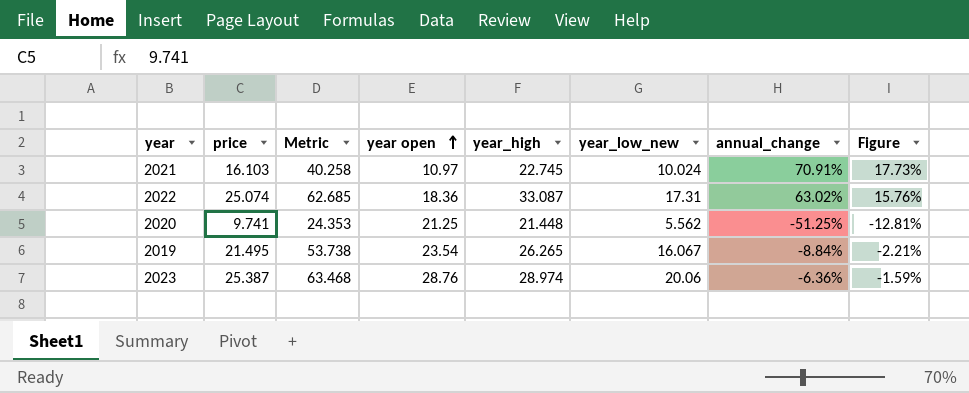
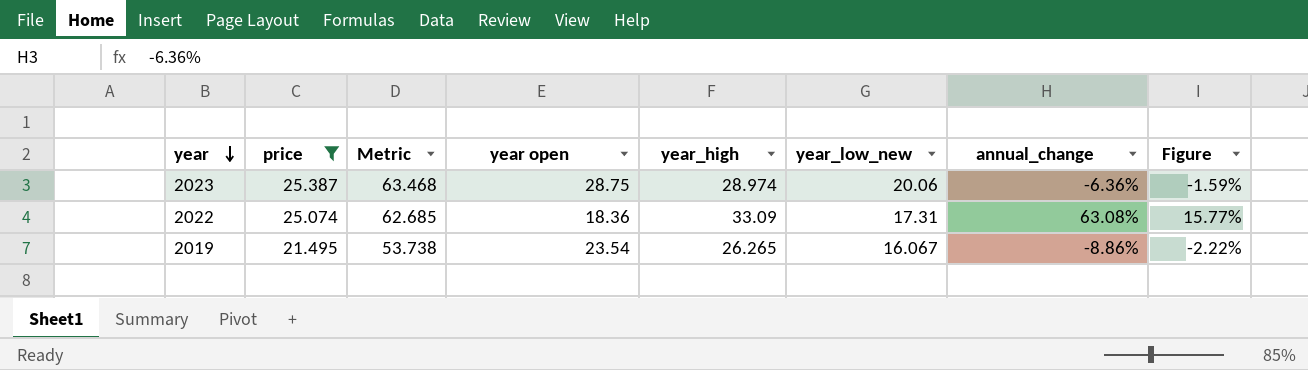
filter: none -> price >= 21.495
row order: year open ascending -> year descending
2023 | year open: 28.76 -> 28.75
2022 | year_high: 33.087 -> 33.09
2022 | annual_change: 63.02% -> 63.08%
2022 | Figure: 15.76% -> 15.77%
2019 | annual_change: -8.84% -> -8.86%
2019 | Figure: -2.21% -> -2.22%

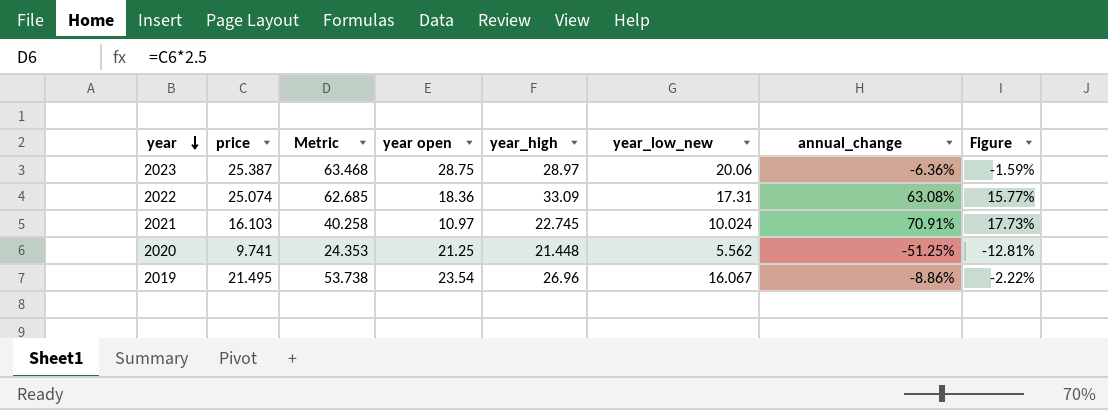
filter: price >= 21.495 -> none
2023 | year_high: 28.974 -> 28.97
2019 | year_high: 26.265 -> 26.96

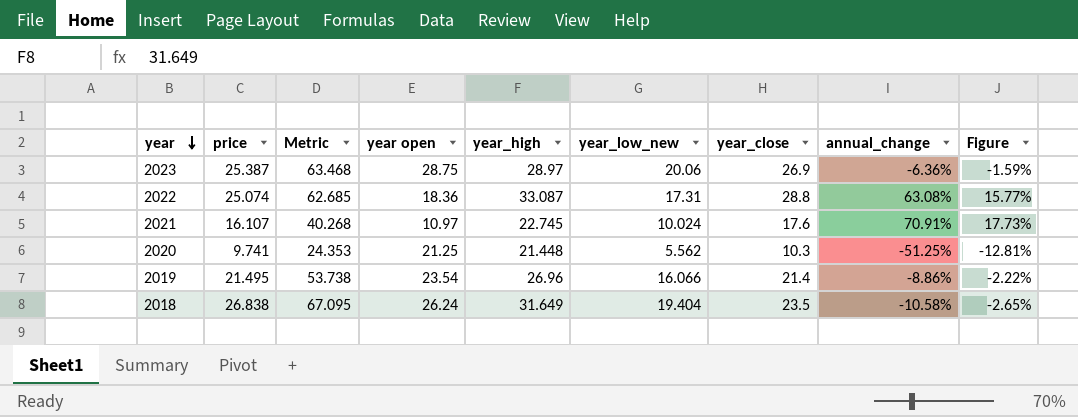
column year_close | position: none -> 7
2022 | year_high: 33.09 -> 33.087
2021 | price: 16.103 -> 16.107
2021 | Metric: 40.258 -> 40.268
2019 | year_low_new: 16.067 -> 16.066
row 2018: none -> 26.838 | 67.095 | 26.24 | 31.649 | 19.404 | 23.5 | -10.58% | -2.65%

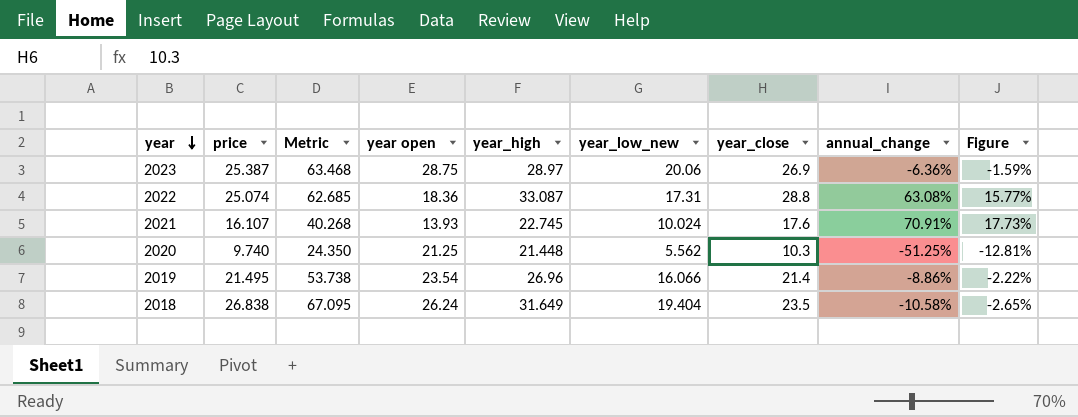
2021 | year open: 10.97 -> 13.93
2020 | price: 9.741 -> 9.740
2020 | Metric: 24.353 -> 24.350

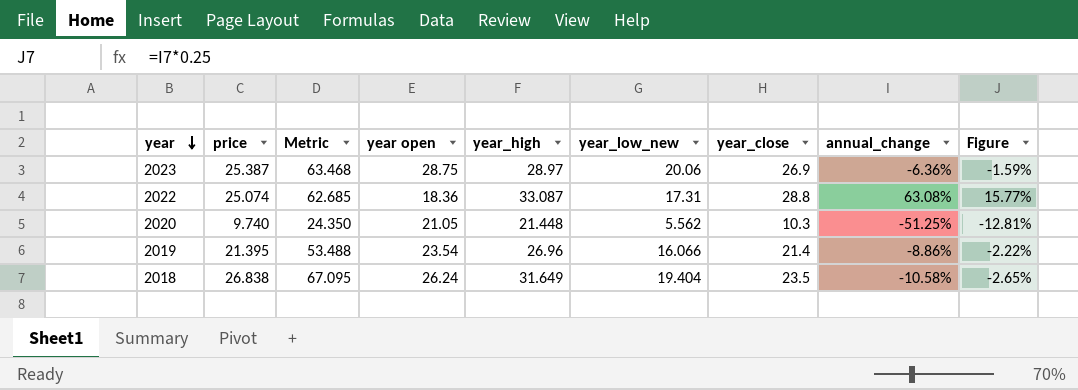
row 2021: 16.107 | 40.268 | 13.93 | 22.745 | 10.024 | 17.6 | 70.91% | 17.73% -> none
2020 | year open: 21.25 -> 21.05
2019 | price: 21.495 -> 21.395
2019 | Metric: 53.738 -> 53.488

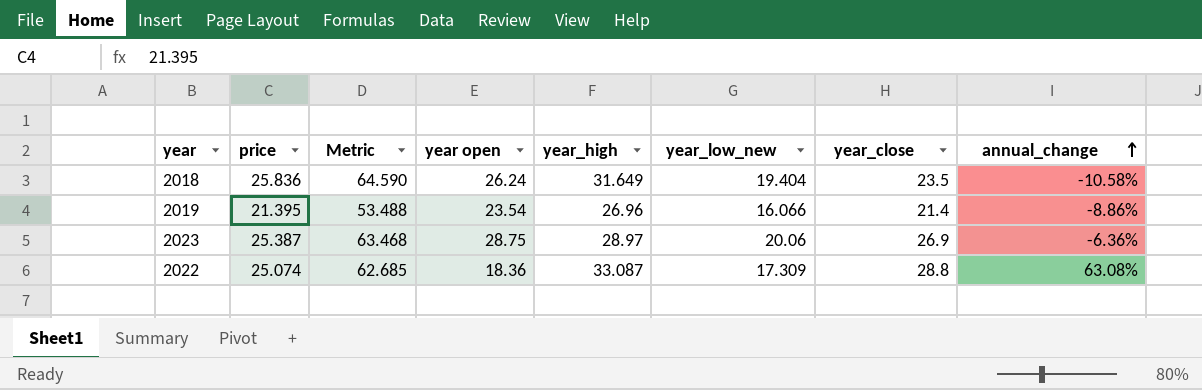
row order: year descending -> annual_change ascending
column Figure | formula: [annual_change] * 0.25 -> none
row 2020: 9.740 | 24.350 | 21.05 | 21.448 | 5.562 | 10.3 | -51.25% | -12.81% -> none
2018 | price: 26.838 -> 25.836
2018 | Metric: 67.095 -> 64.590
2022 | year_low_new: 17.31 -> 17.309

